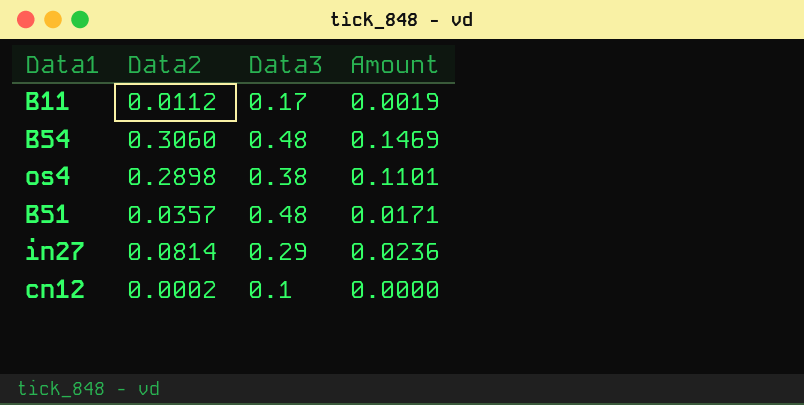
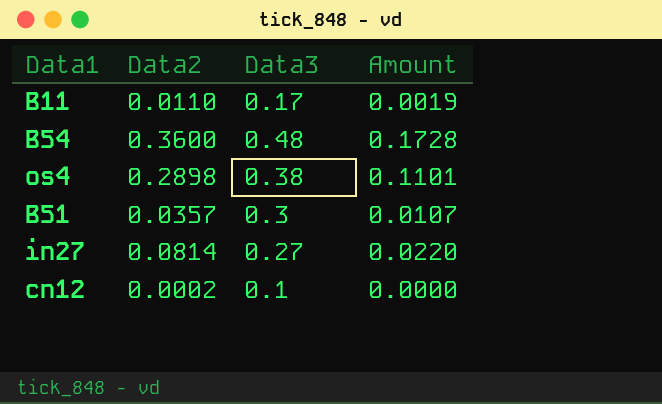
B11 | Data2: 0.0112 -> 0.0110
B54 | Data2: 0.3060 -> 0.3600
B54 | Amount: 0.1469 -> 0.1728
B51 | Data3: 0.48 -> 0.3
B51 | Amount: 0.0171 -> 0.0107
in27 | Data3: 0.29 -> 0.27
in27 | Amount: 0.0236 -> 0.0220

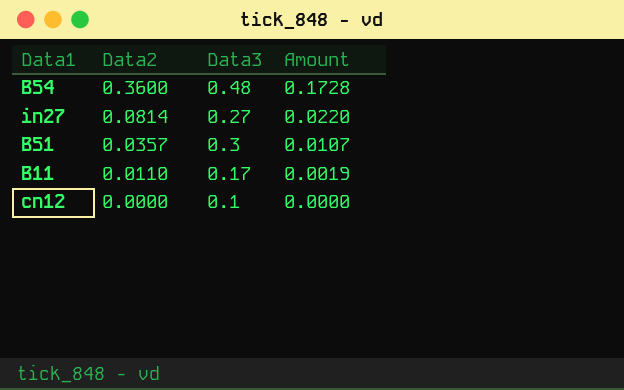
row order: none -> Data2 descending
row os4: 0.2898 | 0.38 | 0.1101 -> none
cn12 | Data2: 0.0002 -> 0.0000

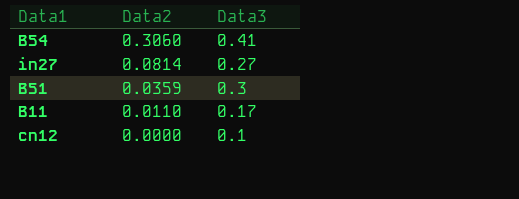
column Amount | formula: [Data2] * [Data3] -> none
B54 | Data2: 0.3600 -> 0.3060
B54 | Data3: 0.48 -> 0.41
B51 | Data2: 0.0357 -> 0.0359

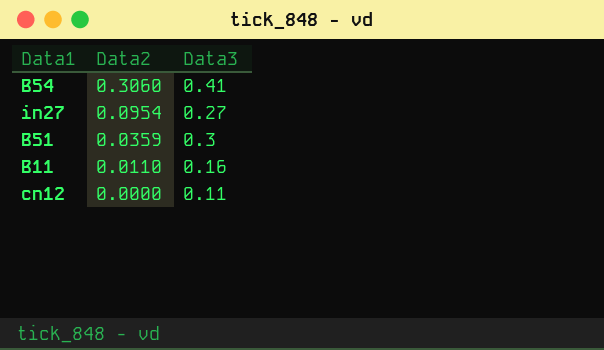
in27 | Data2: 0.0814 -> 0.0954
B11 | Data3: 0.17 -> 0.16
cn12 | Data3: 0.1 -> 0.11

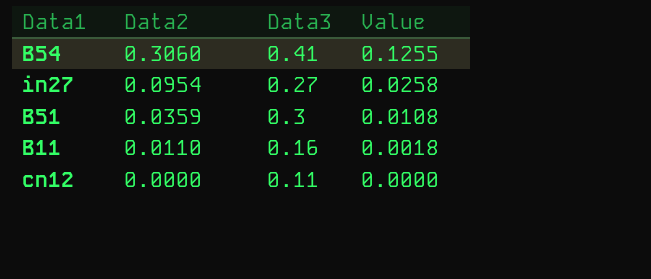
column Value | formula: none -> [Data2] * [Data3]

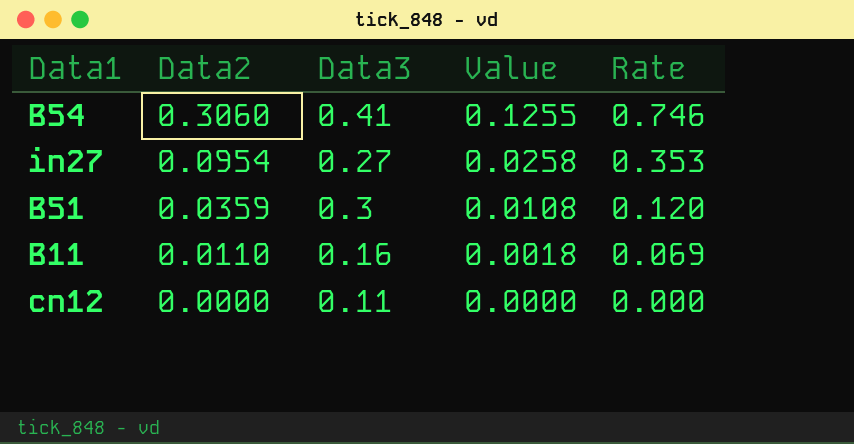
column Rate | formula: none -> [Data2] / [Data3]

